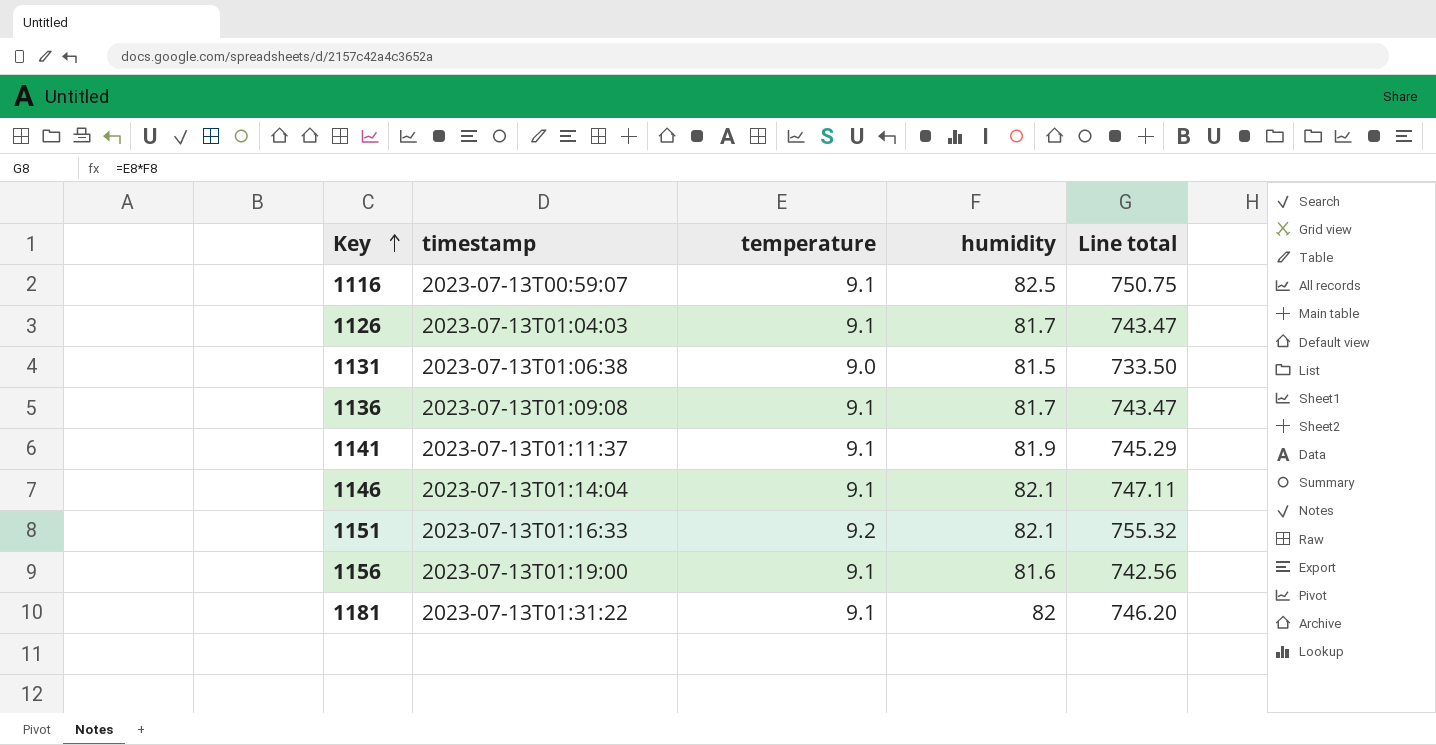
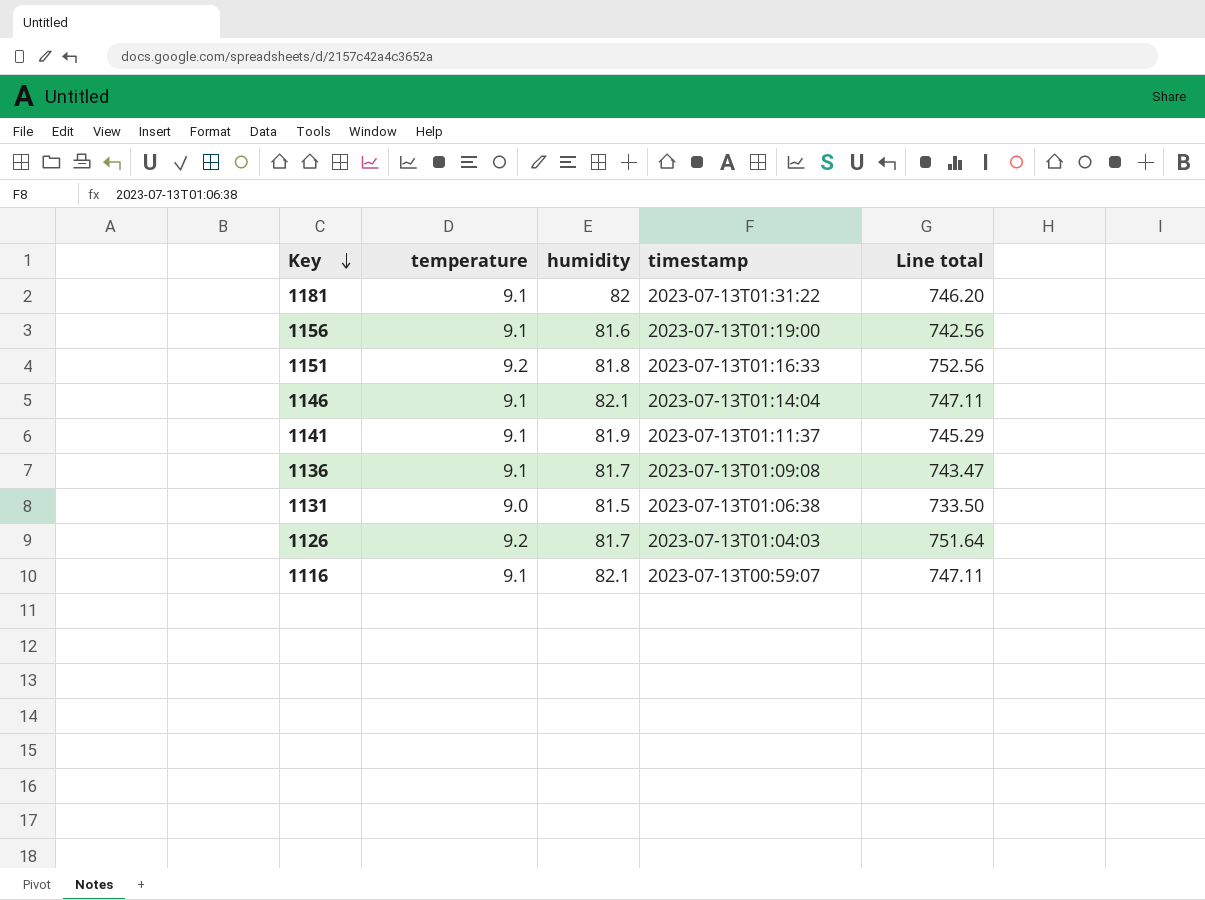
row order: Key ascending -> Key descending
column timestamp | position: 2 -> 4
1151 | humidity: 82.1 -> 81.8
1151 | Line total: 755.32 -> 752.56
1126 | temperature: 9.1 -> 9.2
1126 | Line total: 743.47 -> 751.64
1116 | humidity: 82.5 -> 82.1
1116 | Line total: 750.75 -> 747.11

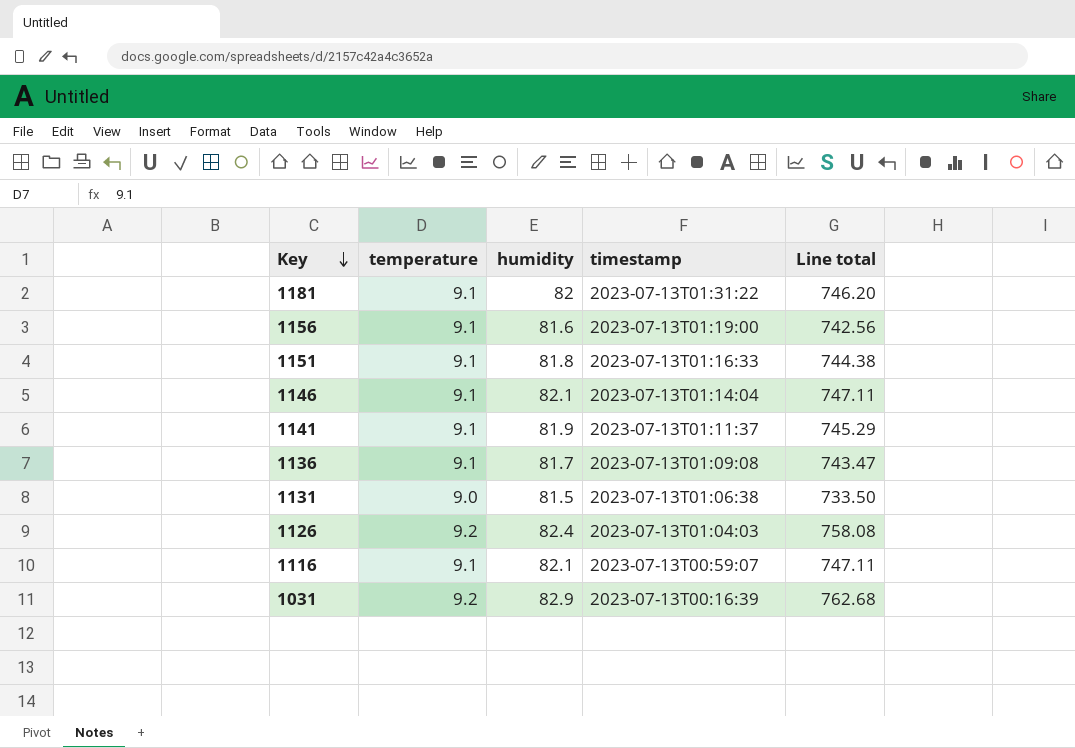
1151 | temperature: 9.2 -> 9.1
1151 | Line total: 752.56 -> 744.38
1126 | humidity: 81.7 -> 82.4
1126 | Line total: 751.64 -> 758.08
row 1031: none -> 9.2 | 82.9 | 2023-07-13T00:16:39 | 762.68

